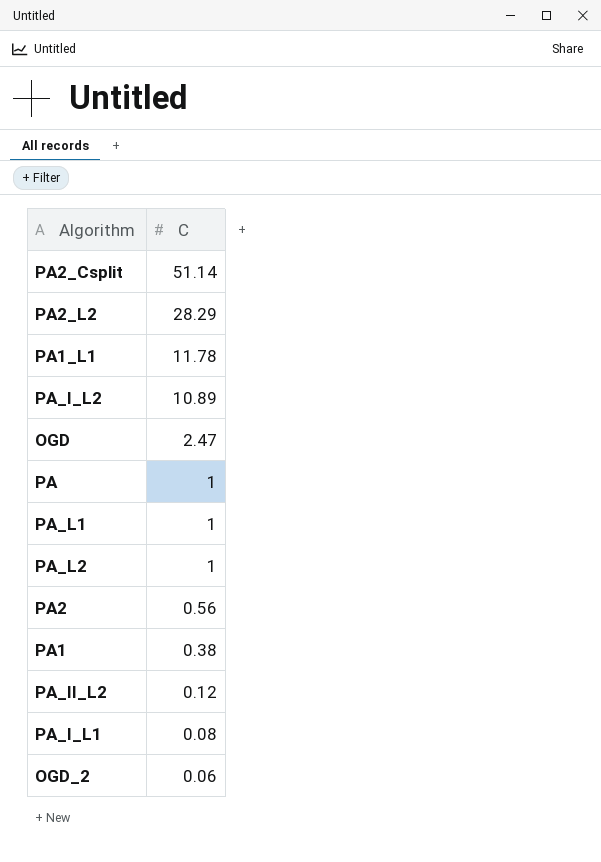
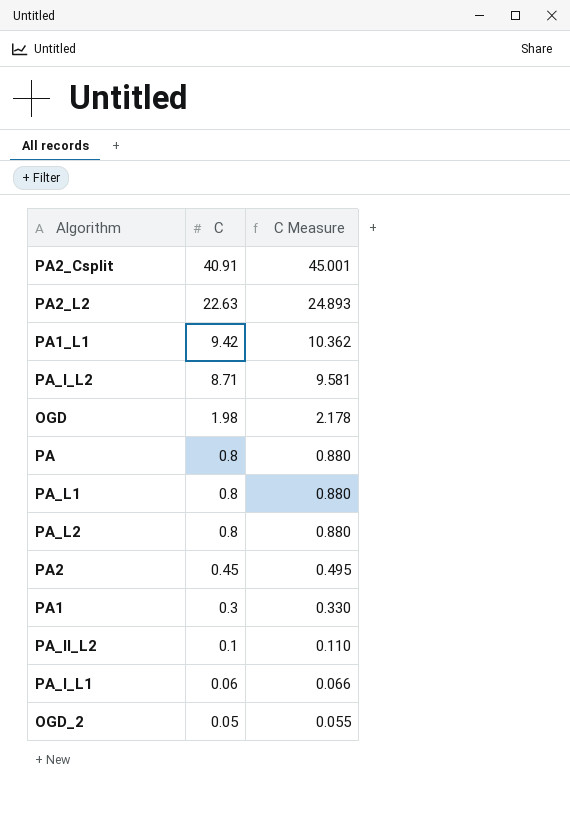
column C Measure | formula: none -> [C] * 1.1
PA2_Csplit | C: 51.14 -> 40.91
PA2_L2 | C: 28.29 -> 22.63
PA1_L1 | C: 11.78 -> 9.42
PA_I_L2 | C: 10.89 -> 8.71
OGD | C: 2.47 -> 1.98
PA | C: 1 -> 0.8
PA_L1 | C: 1 -> 0.8
PA_L2 | C: 1 -> 0.8
PA2 | C: 0.56 -> 0.45
PA1 | C: 0.38 -> 0.3
PA_II_L2 | C: 0.12 -> 0.1
PA_I_L1 | C: 0.08 -> 0.06
OGD_2 | C: 0.06 -> 0.05

